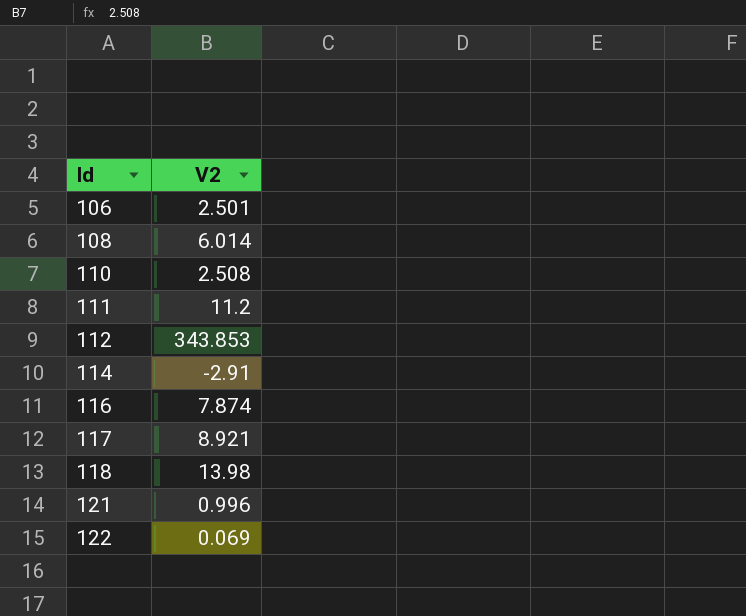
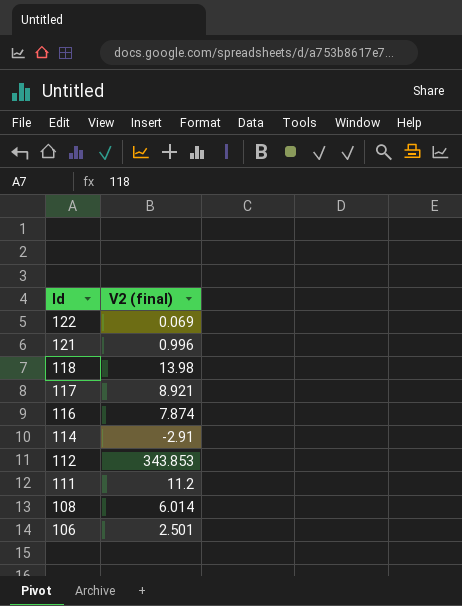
row order: Id ascending -> Id descending
column name: V2 -> V2 (final)
row 110: 2.508 -> none

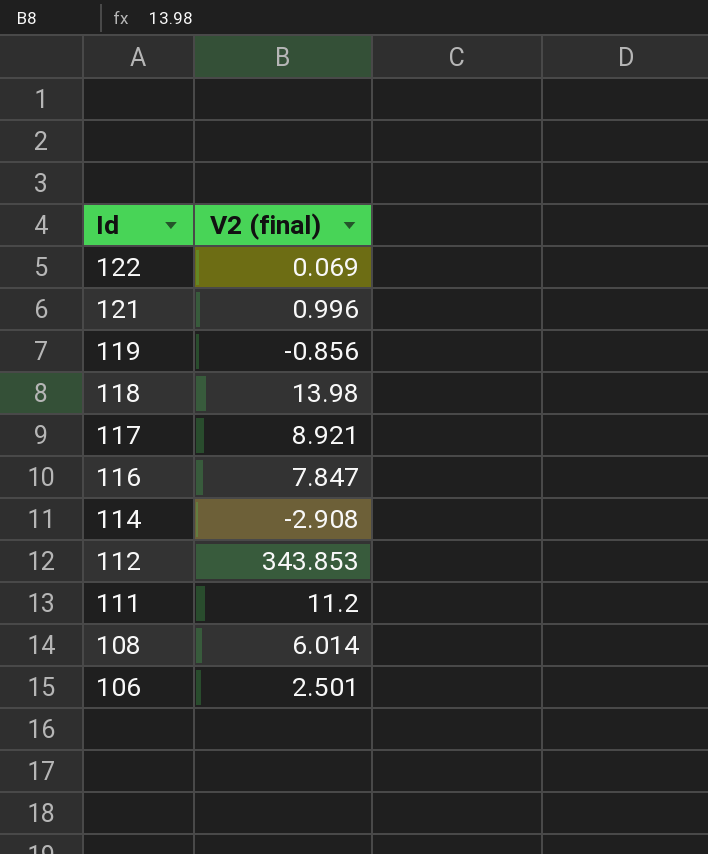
row 119: none -> -0.856
116 | V2 (final): 7.874 -> 7.847
114 | V2 (final): -2.91 -> -2.908

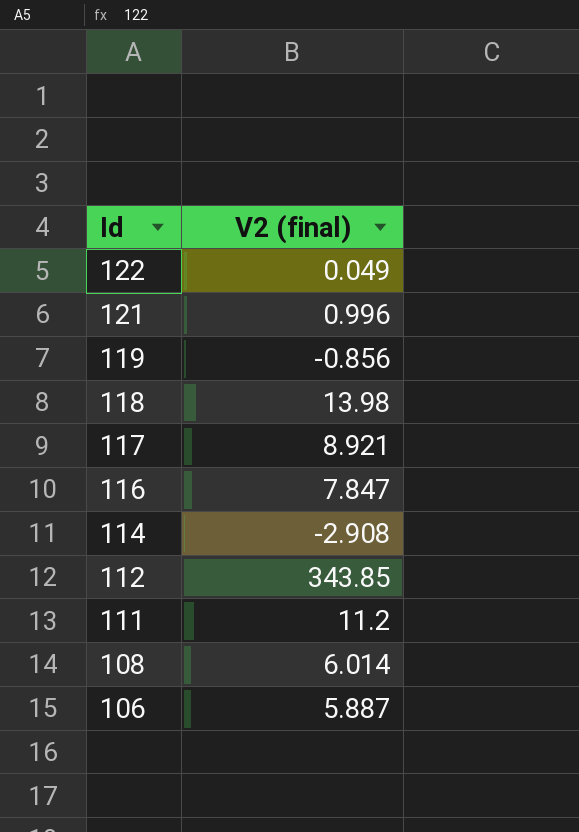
122 | V2 (final): 0.069 -> 0.049
112 | V2 (final): 343.853 -> 343.85
106 | V2 (final): 2.501 -> 5.887

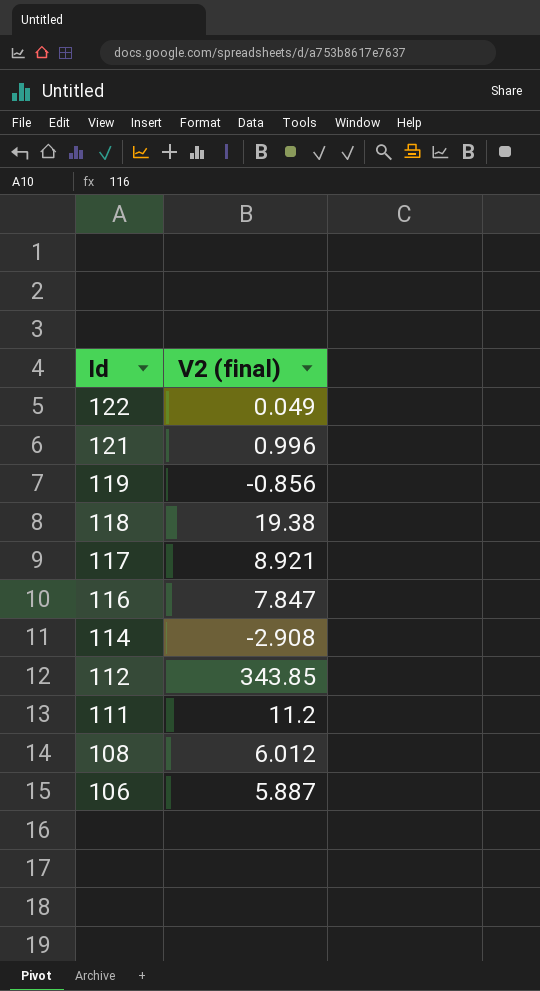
118 | V2 (final): 13.98 -> 19.38
108 | V2 (final): 6.014 -> 6.012

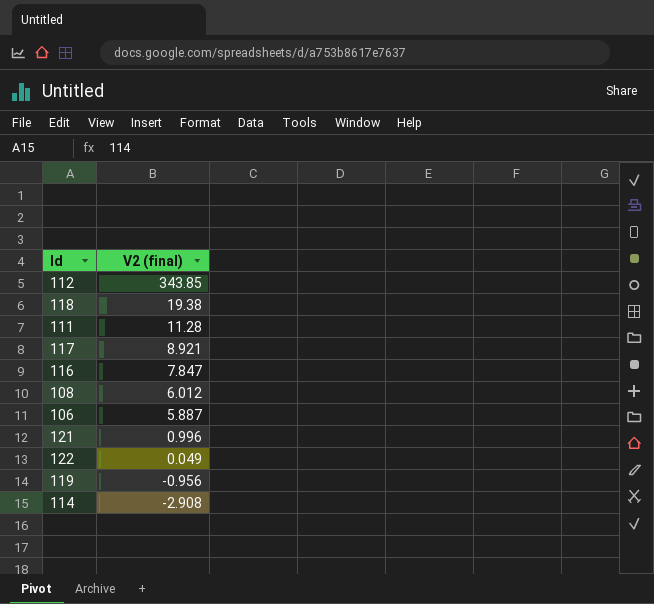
row order: Id descending -> V2 (final) descending
111 | V2 (final): 11.2 -> 11.28
119 | V2 (final): -0.856 -> -0.956

